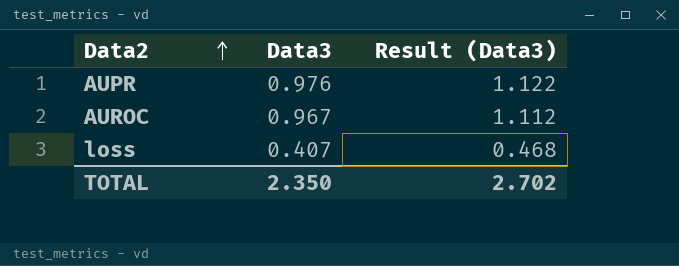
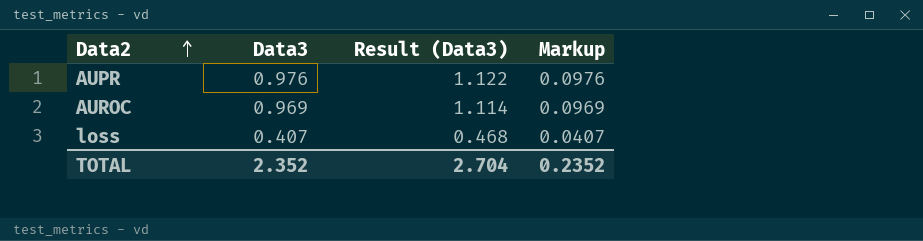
column Markup | formula: none -> [Data3] * 0.1
AUROC | Data3: 0.967 -> 0.969
AUROC | Result (Data3): 1.112 -> 1.114
TOTAL | Data3: 2.350 -> 2.352
TOTAL | Result (Data3): 2.702 -> 2.704

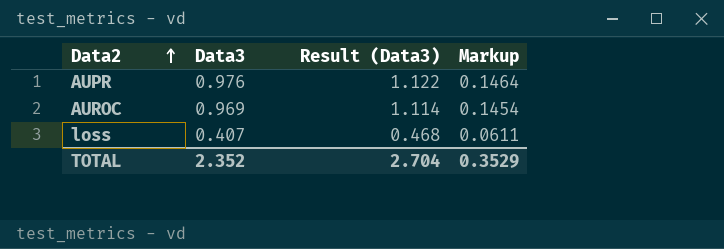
column Markup | formula: [Data3] * 0.1 -> [Data3] * 0.15
TOTAL | Markup: 0.2352 -> 0.3529

